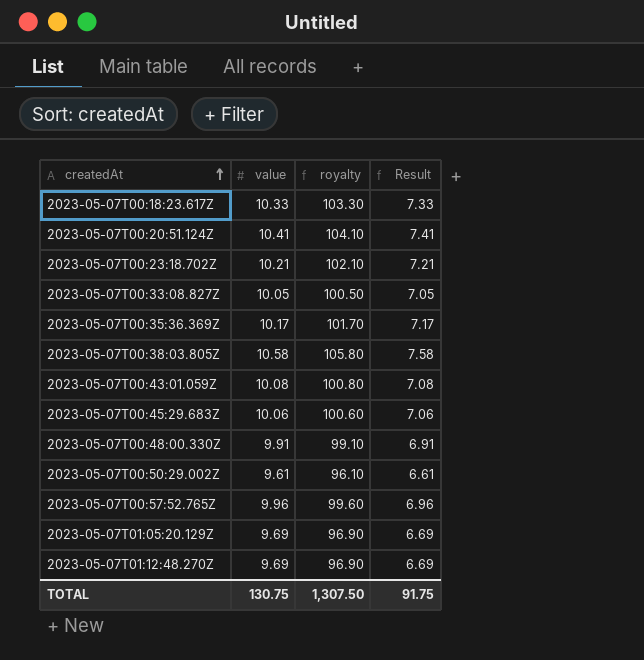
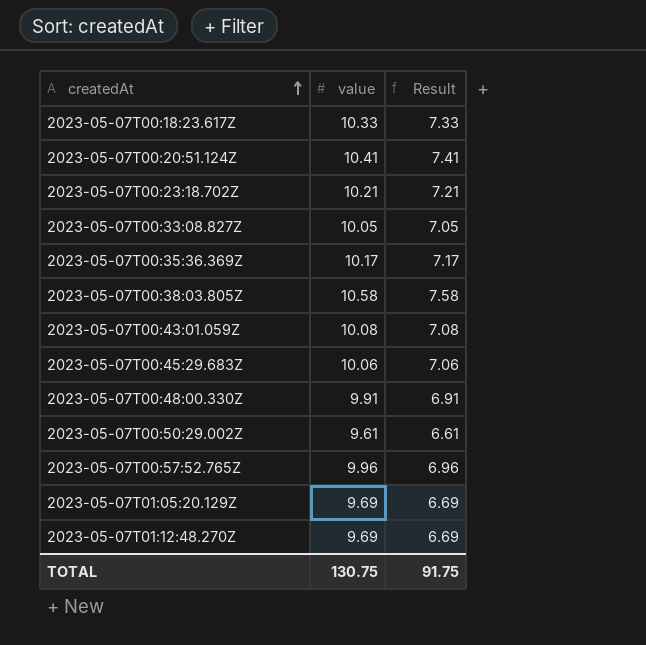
column royalty | formula: [value] * 10 -> none

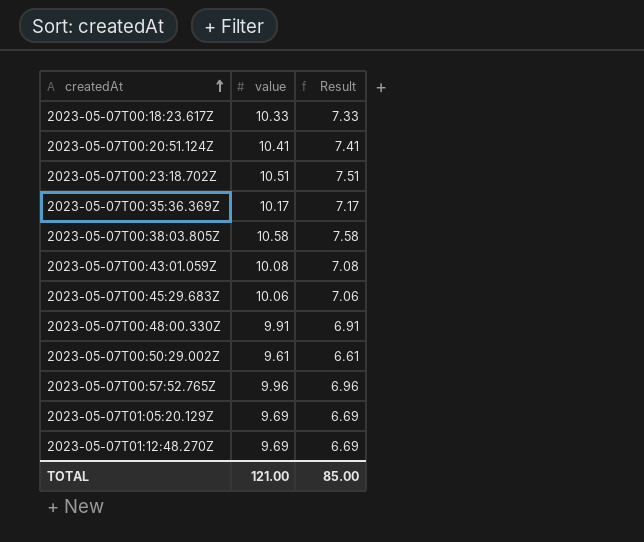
row 2023-05-07T00:33:08.827Z: 10.05 | 7.05 -> none
2023-05-07T00:23:18.702Z | value: 10.21 -> 10.51
2023-05-07T00:23:18.702Z | Result: 7.21 -> 7.51
TOTAL | value: 130.75 -> 121.00
TOTAL | Result: 91.75 -> 85.00

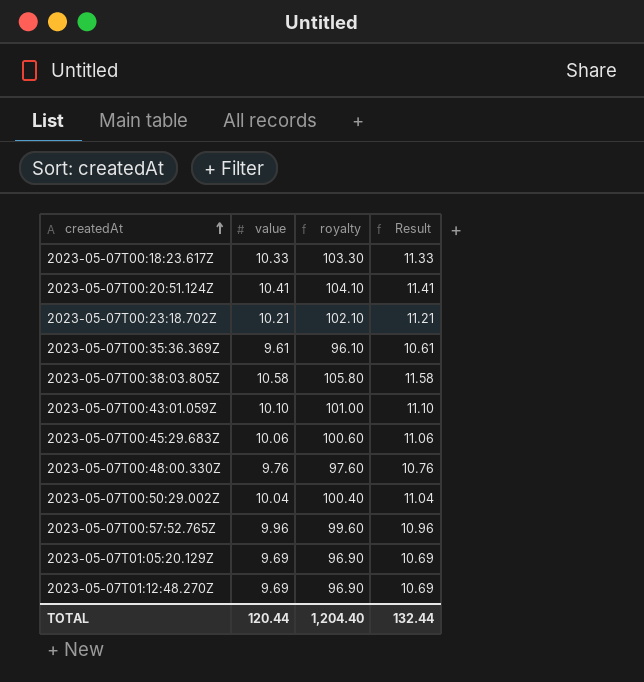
column royalty | formula: none -> [value] * 10
column Result | formula: [value] - 3 -> [value] + 1
2023-05-07T00:23:18.702Z | value: 10.51 -> 10.21
2023-05-07T00:35:36.369Z | value: 10.17 -> 9.61
2023-05-07T00:43:01.059Z | value: 10.08 -> 10.10
2023-05-07T00:48:00.330Z | value: 9.91 -> 9.76
2023-05-07T00:50:29.002Z | value: 9.61 -> 10.04
TOTAL | value: 121.00 -> 120.44
TOTAL | Result: 85.00 -> 132.44

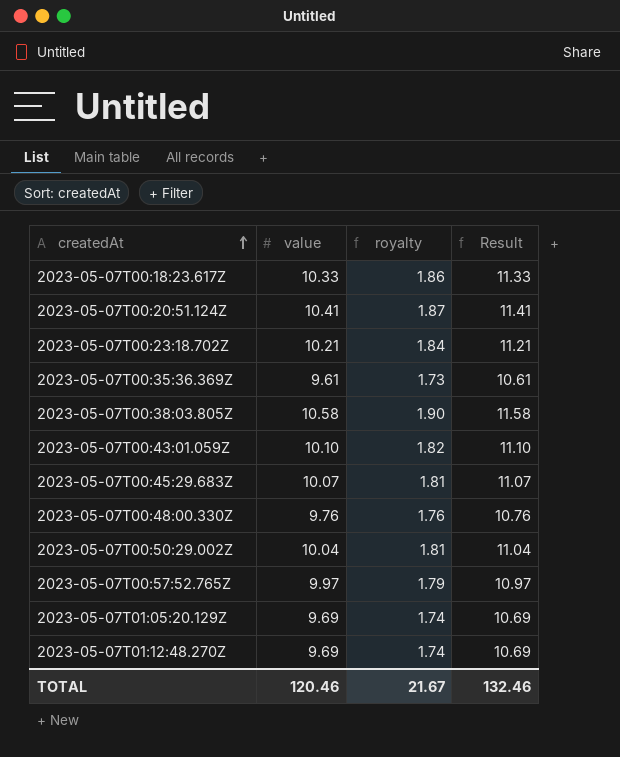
column royalty | formula: [value] * 10 -> [value] * 0.18
2023-05-07T00:45:29.683Z | value: 10.06 -> 10.07
2023-05-07T00:45:29.683Z | Result: 11.06 -> 11.07
2023-05-07T00:57:52.765Z | value: 9.96 -> 9.97
2023-05-07T00:57:52.765Z | Result: 10.96 -> 10.97
TOTAL | value: 120.44 -> 120.46
TOTAL | royalty: 1,204.40 -> 21.67
TOTAL | Result: 132.44 -> 132.46

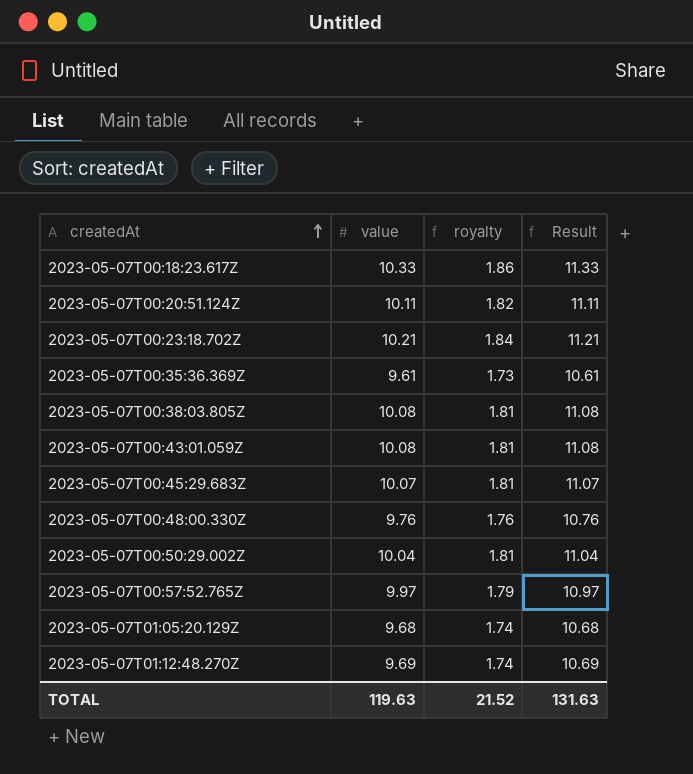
2023-05-07T00:20:51.124Z | value: 10.41 -> 10.11
2023-05-07T00:20:51.124Z | royalty: 1.87 -> 1.82
2023-05-07T00:20:51.124Z | Result: 11.41 -> 11.11
2023-05-07T00:38:03.805Z | value: 10.58 -> 10.08
2023-05-07T00:38:03.805Z | royalty: 1.90 -> 1.81
2023-05-07T00:38:03.805Z | Result: 11.58 -> 11.08
2023-05-07T00:43:01.059Z | value: 10.10 -> 10.08
2023-05-07T00:43:01.059Z | royalty: 1.82 -> 1.81
2023-05-07T00:43:01.059Z | Result: 11.10 -> 11.08
2023-05-07T01:05:20.129Z | value: 9.69 -> 9.68
2023-05-07T01:05:20.129Z | Result: 10.69 -> 10.68
TOTAL | value: 120.46 -> 119.63
TOTAL | royalty: 21.67 -> 21.52
TOTAL | Result: 132.46 -> 131.63

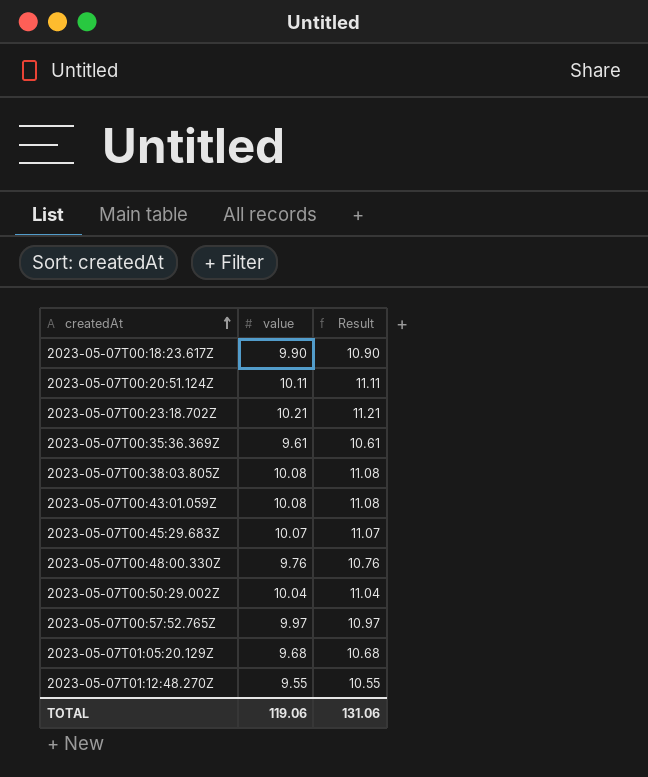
column royalty | formula: [value] * 0.18 -> none
2023-05-07T00:18:23.617Z | value: 10.33 -> 9.90
2023-05-07T00:18:23.617Z | Result: 11.33 -> 10.90
2023-05-07T01:12:48.270Z | value: 9.69 -> 9.55
2023-05-07T01:12:48.270Z | Result: 10.69 -> 10.55
TOTAL | value: 119.63 -> 119.06
TOTAL | Result: 131.63 -> 131.06

